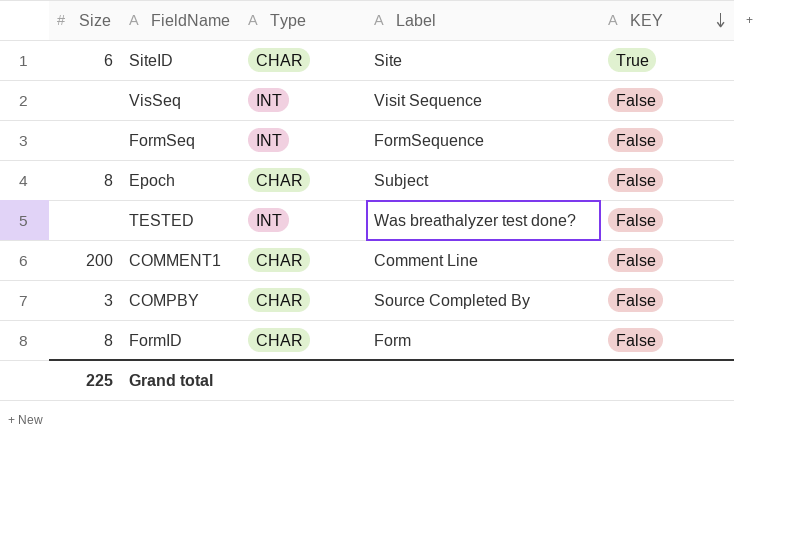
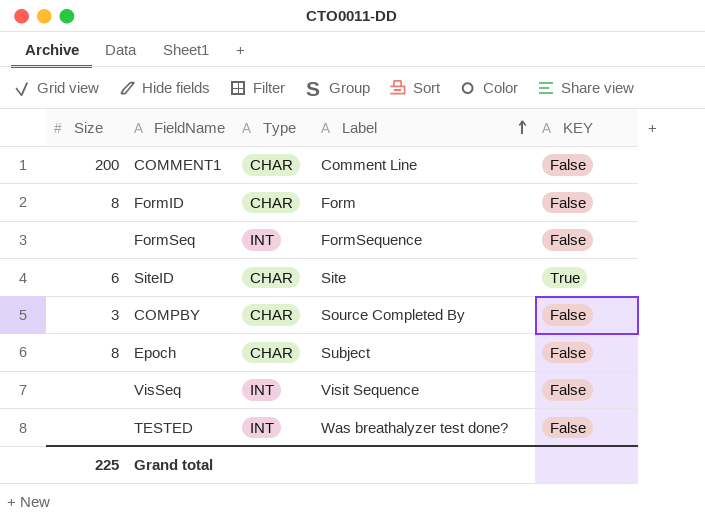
row order: KEY descending -> Label ascending

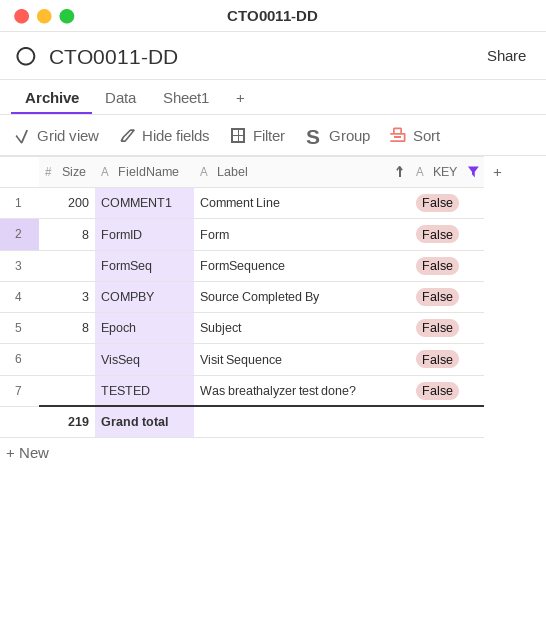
filter: none -> KEY = False
column Type | position: 3 -> none
Grand total | Size: 225 -> 219

